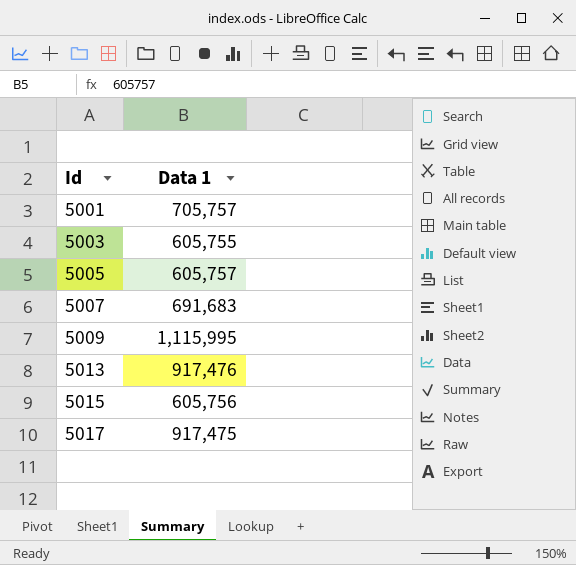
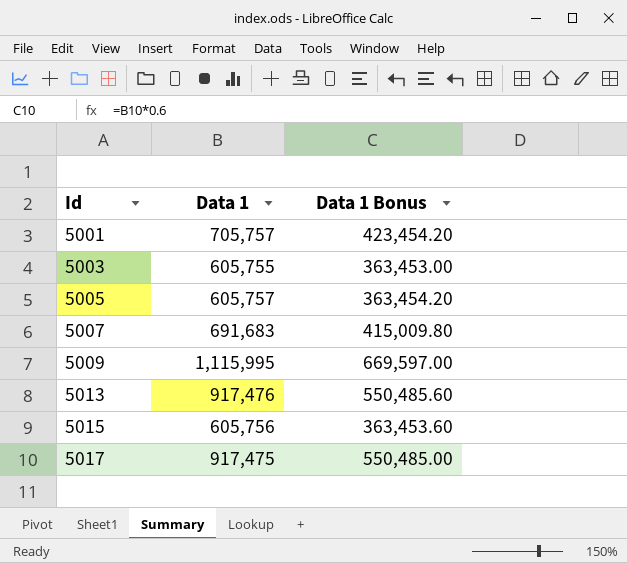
column Data 1 Bonus | formula: none -> [Data 1] * 0.6

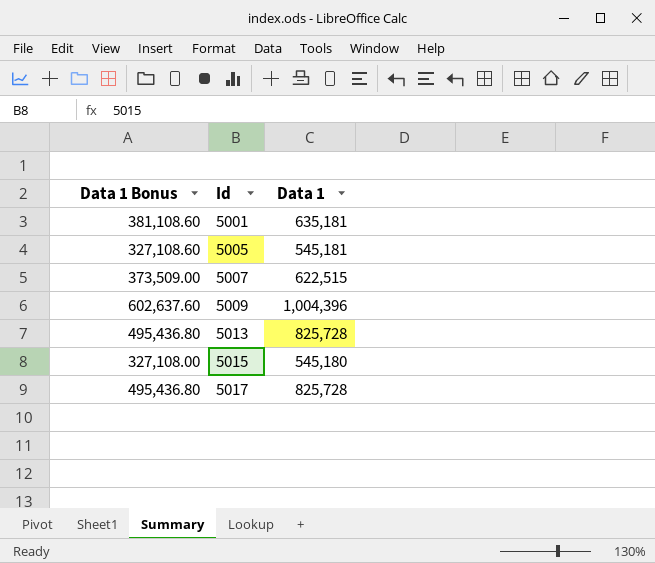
column Data 1 Bonus | position: 3 -> 1
row 5003: 605,755 | 363,453.00 -> none
5001 | Data 1 Bonus: 423,454.20 -> 381,108.60
5001 | Data 1: 705,757 -> 635,181
5005 | Data 1 Bonus: 363,454.20 -> 327,108.60
5005 | Data 1: 605,757 -> 545,181
5007 | Data 1 Bonus: 415,009.80 -> 373,509.00
5007 | Data 1: 691,683 -> 622,515
5009 | Data 1 Bonus: 669,597.00 -> 602,637.60
5009 | Data 1: 1,115,995 -> 1,004,396
5013 | Data 1 Bonus: 550,485.60 -> 495,436.80
5013 | Data 1: 917,476 -> 825,728
5015 | Data 1 Bonus: 363,453.60 -> 327,108.00
5015 | Data 1: 605,756 -> 545,180
5017 | Data 1 Bonus: 550,485.00 -> 495,436.80
5017 | Data 1: 917,475 -> 825,728

